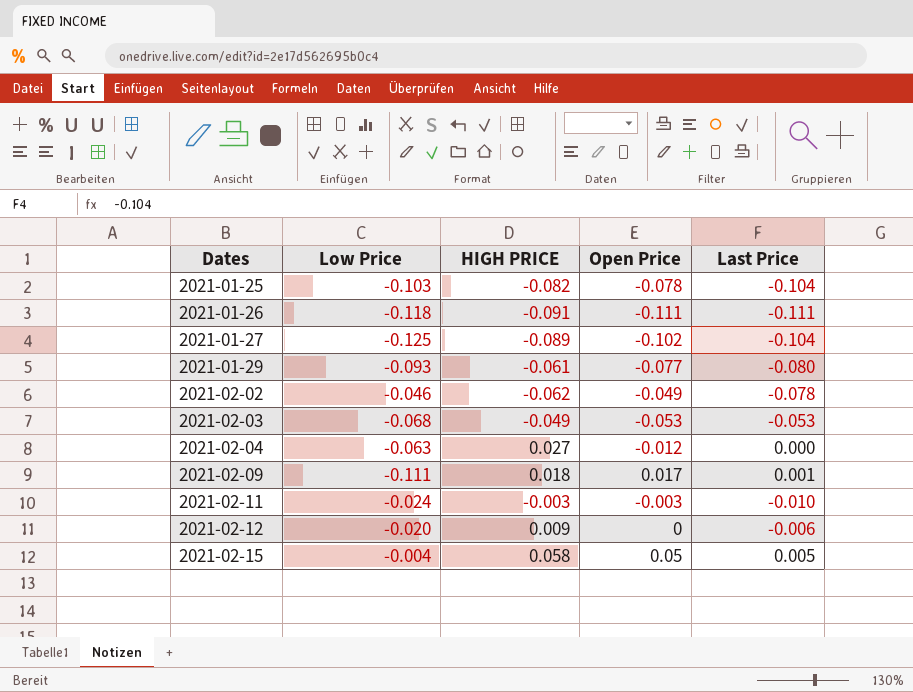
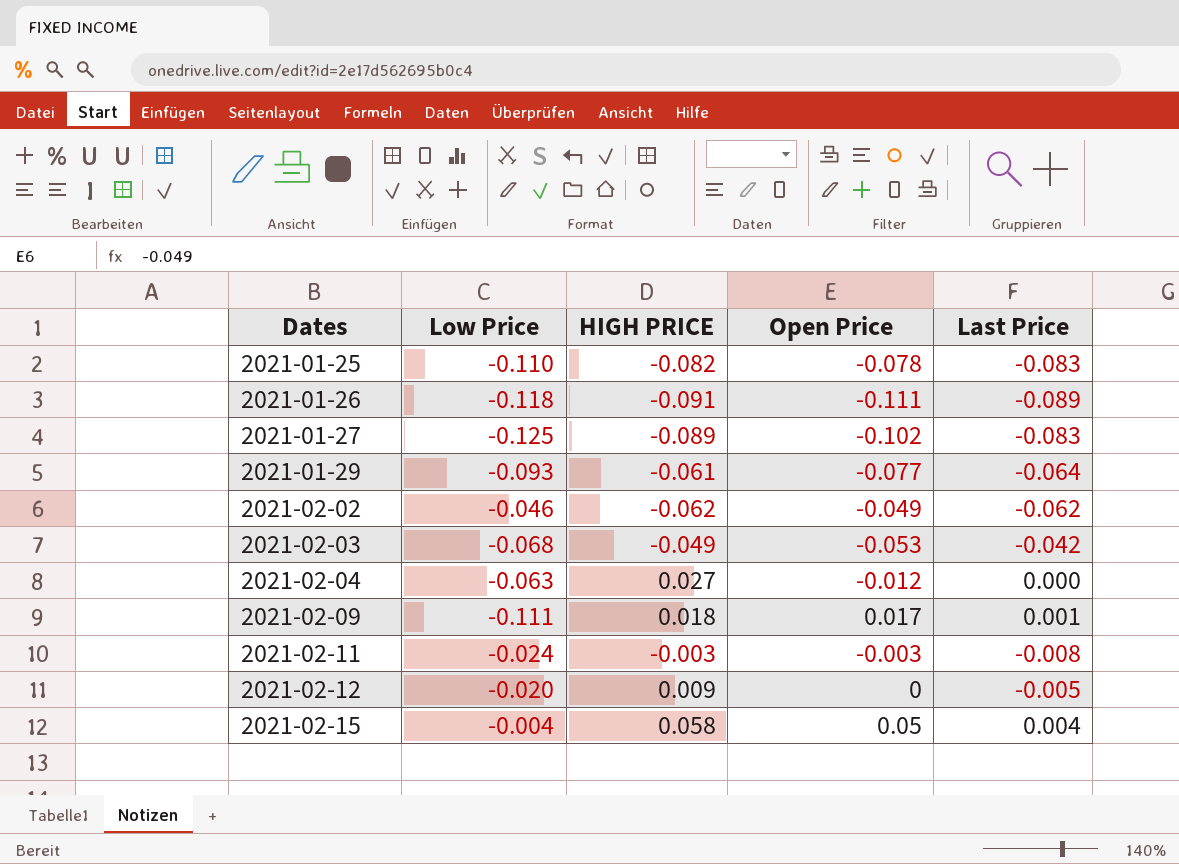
2021-01-25 | Low Price: -0.103 -> -0.110
2021-01-25 | Last Price: -0.104 -> -0.083
2021-01-26 | Last Price: -0.111 -> -0.089
2021-01-27 | Last Price: -0.104 -> -0.083
2021-01-29 | Last Price: -0.080 -> -0.064
2021-02-02 | Last Price: -0.078 -> -0.062
2021-02-03 | Last Price: -0.053 -> -0.042
2021-02-11 | Last Price: -0.010 -> -0.008
2021-02-12 | Last Price: -0.006 -> -0.005
2021-02-15 | Last Price: 0.005 -> 0.004

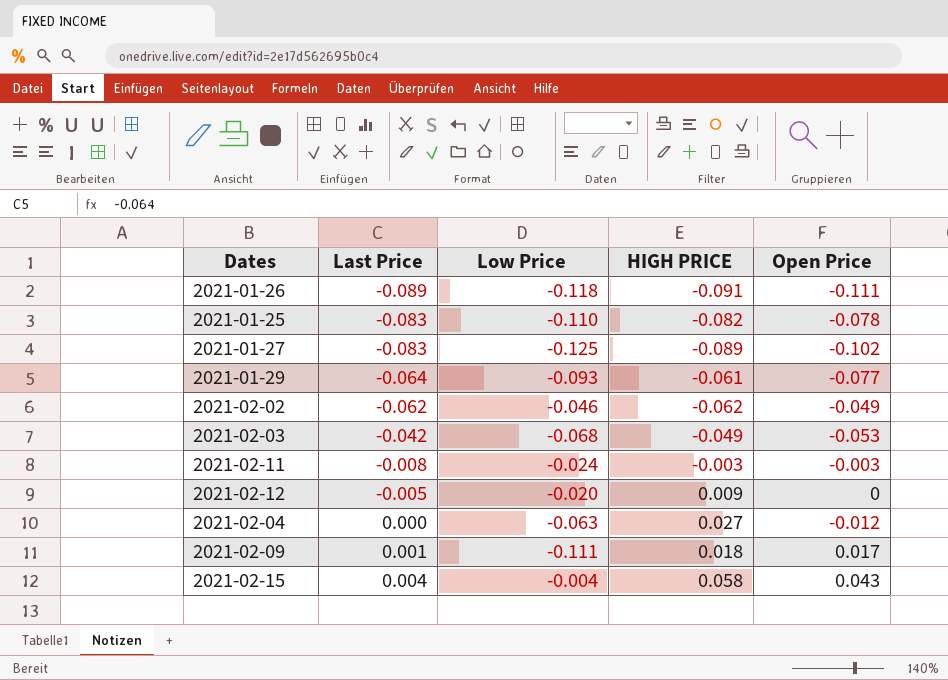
row order: Dates ascending -> Last Price ascending
column Last Price | position: 5 -> 2
2021-02-15 | Open Price: 0.05 -> 0.043

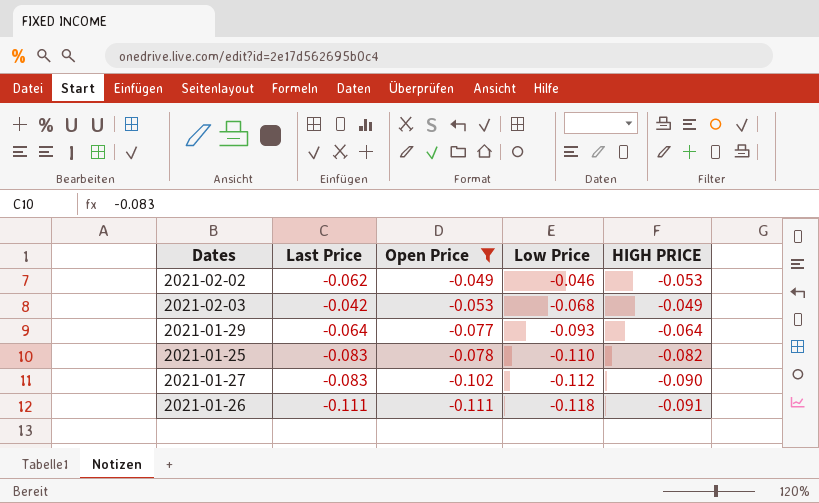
filter: none -> Open Price <= -0.049
row order: Last Price ascending -> Open Price descending
column Open Price | position: 5 -> 3
2021-02-02 | HIGH PRICE: -0.062 -> -0.053
2021-01-29 | HIGH PRICE: -0.061 -> -0.064
2021-01-27 | Low Price: -0.125 -> -0.112
2021-01-27 | HIGH PRICE: -0.089 -> -0.090
2021-01-26 | Last Price: -0.089 -> -0.111

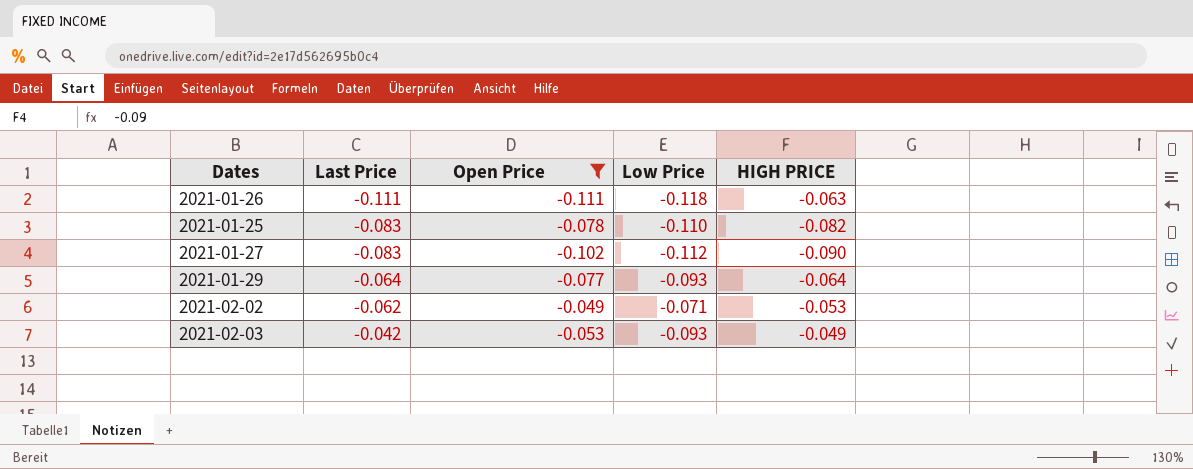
row order: Open Price descending -> Last Price ascending
2021-01-26 | HIGH PRICE: -0.091 -> -0.063
2021-02-02 | Low Price: -0.046 -> -0.071
2021-02-03 | Low Price: -0.068 -> -0.093

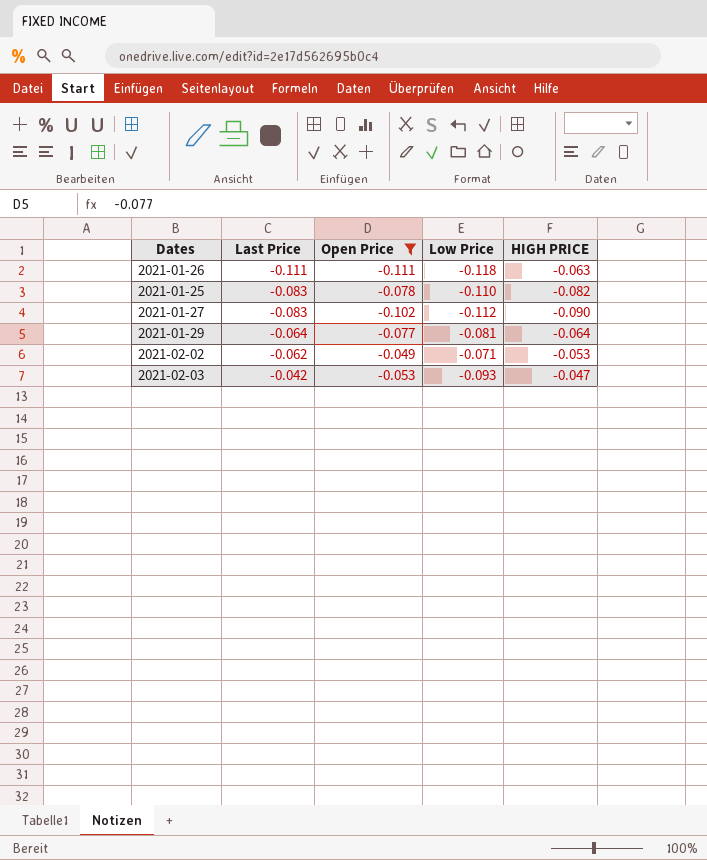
2021-01-29 | Low Price: -0.093 -> -0.081
2021-02-03 | HIGH PRICE: -0.049 -> -0.047

